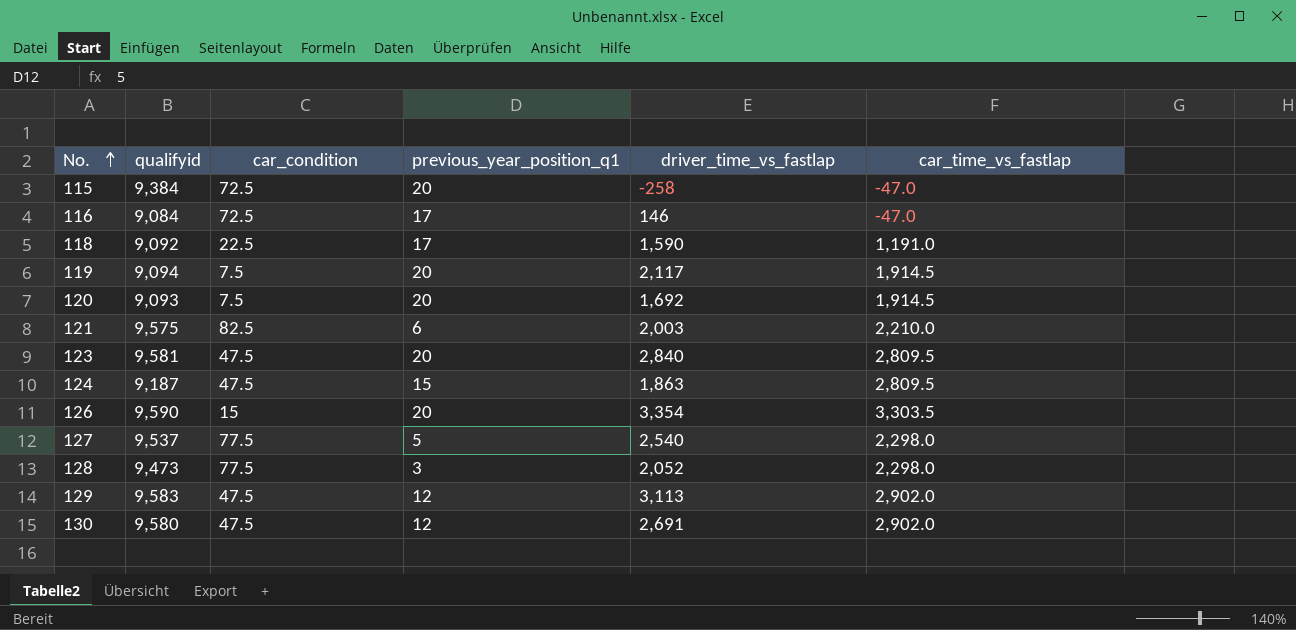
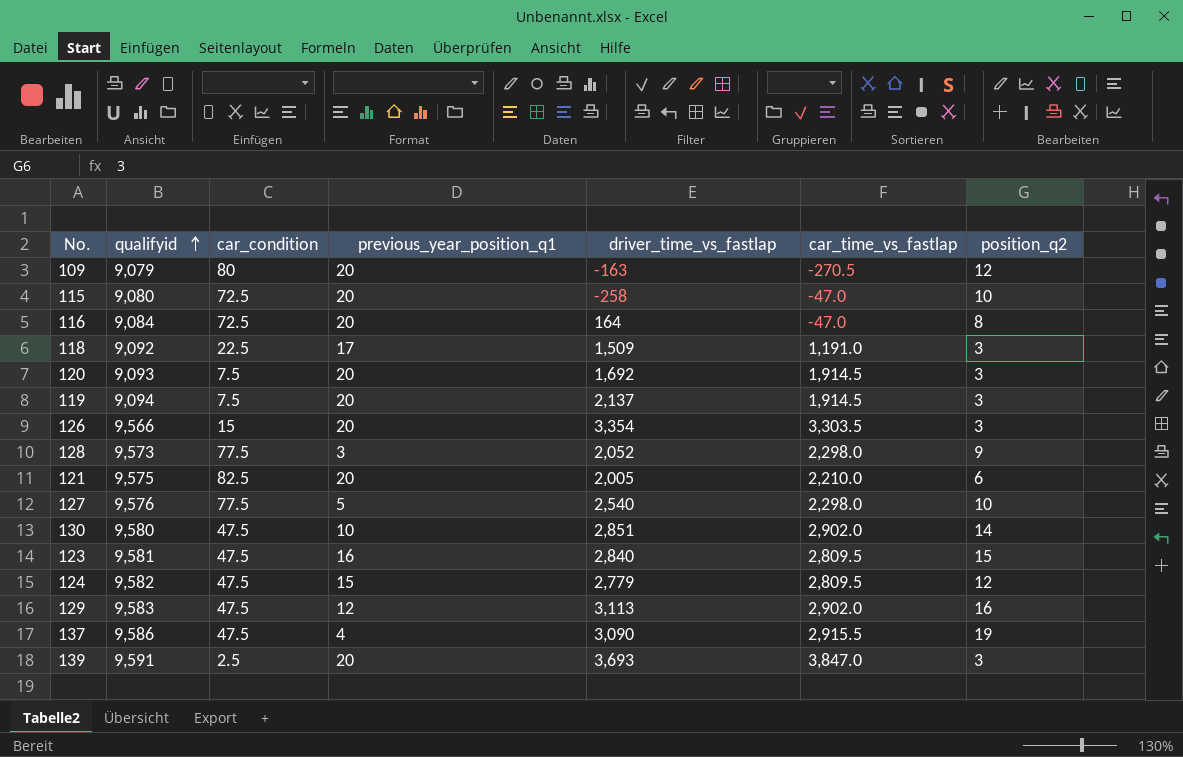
row order: No. ascending -> qualifyid ascending
column position_q2 | position: none -> 7
row 109: none -> 9,079 | 80 | 20 | -163 | -270.5 | 12
115 | qualifyid: 9,384 -> 9,080
116 | previous_year_position_q1: 17 -> 20
116 | driver_time_vs_fastlap: 146 -> 164
118 | driver_time_vs_fastlap: 1,590 -> 1,509
119 | driver_time_vs_fastlap: 2,117 -> 2,137
126 | qualifyid: 9,590 -> 9,566
128 | qualifyid: 9,473 -> 9,573
121 | previous_year_position_q1: 6 -> 20
121 | driver_time_vs_fastlap: 2,003 -> 2,005
127 | qualifyid: 9,537 -> 9,576
130 | previous_year_position_q1: 12 -> 10
130 | driver_time_vs_fastlap: 2,691 -> 2,851
123 | previous_year_position_q1: 20 -> 16
124 | qualifyid: 9,187 -> 9,582
124 | driver_time_vs_fastlap: 1,863 -> 2,779
row 137: none -> 9,586 | 47.5 | 4 | 3,090 | 2,915.5 | 19
row 139: none -> 9,591 | 2.5 | 20 | 3,693 | 3,847.0 | 3

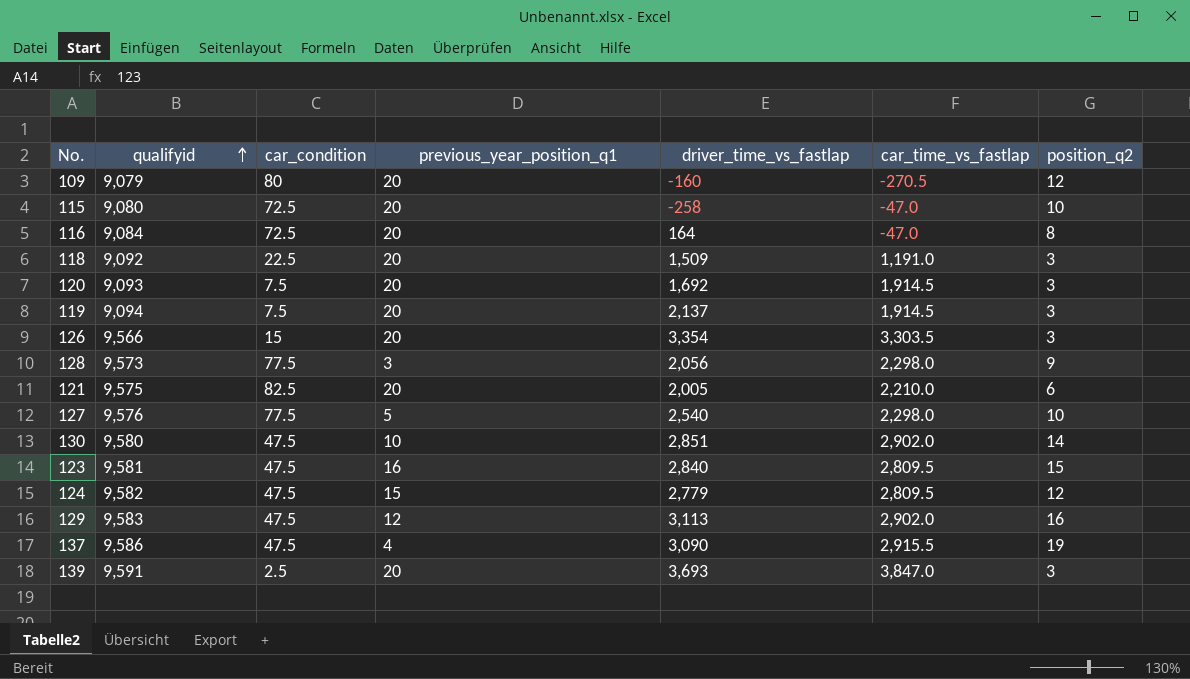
109 | driver_time_vs_fastlap: -163 -> -160
118 | previous_year_position_q1: 17 -> 20
128 | driver_time_vs_fastlap: 2,052 -> 2,056

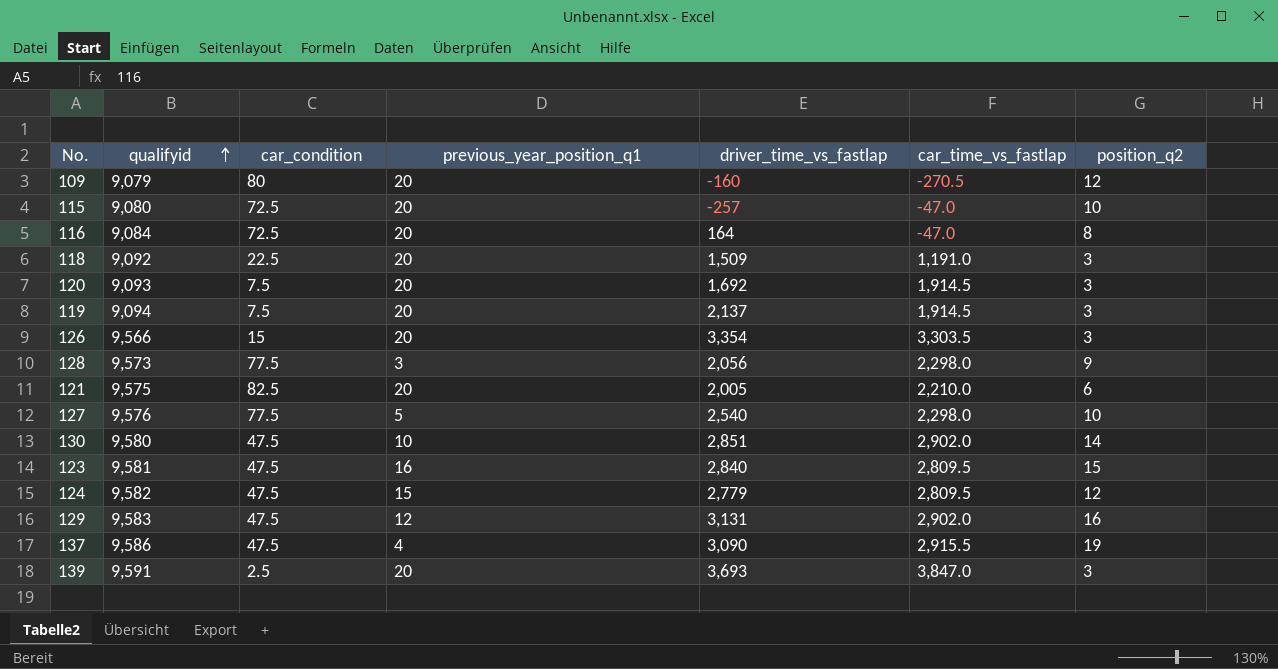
115 | driver_time_vs_fastlap: -258 -> -257
129 | driver_time_vs_fastlap: 3,113 -> 3,131

